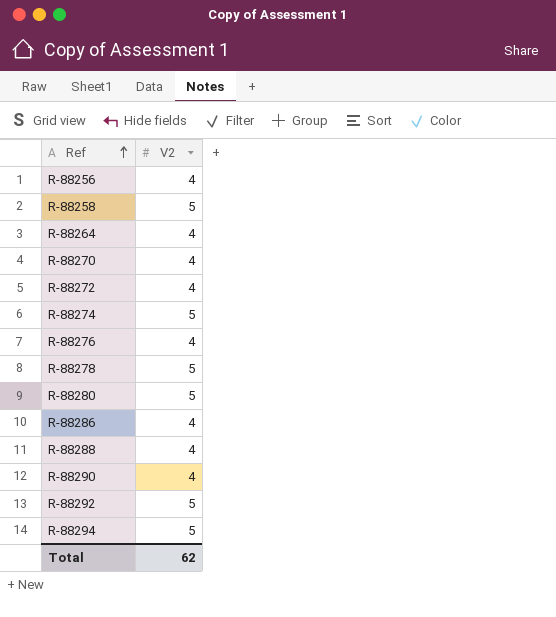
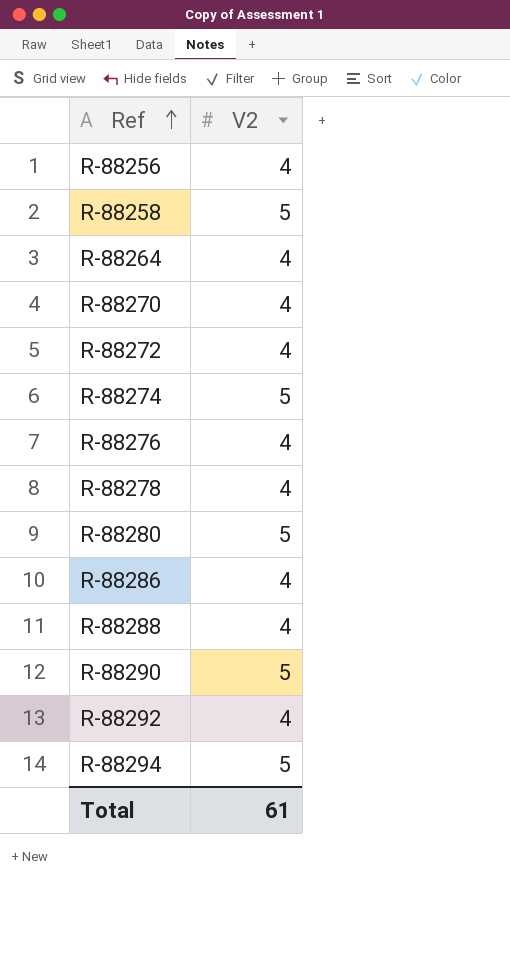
R-88278 | V2: 5 -> 4
R-88290 | V2: 4 -> 5
R-88292 | V2: 5 -> 4
Total | V2: 62 -> 61

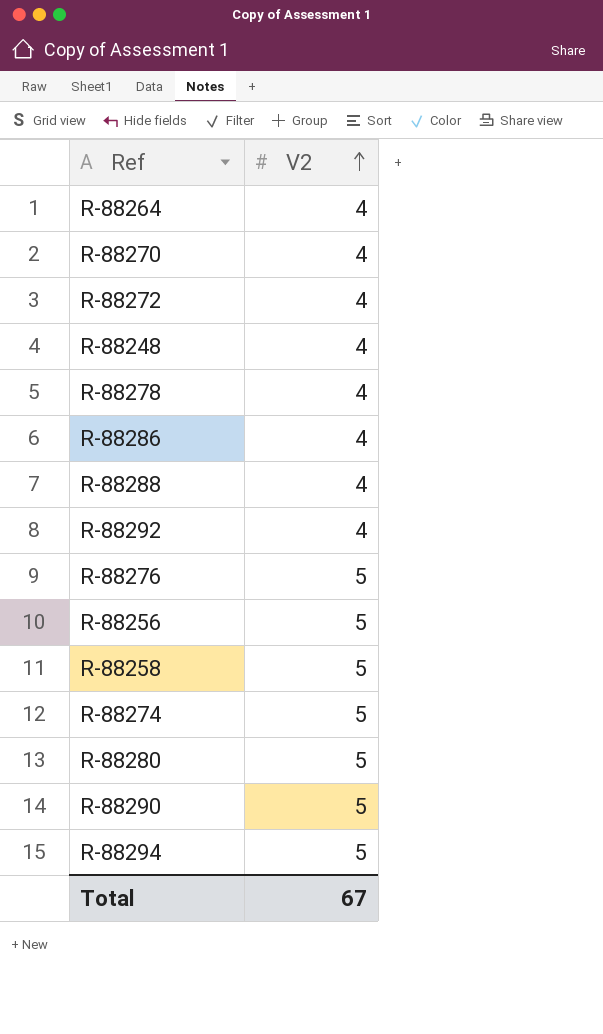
row order: Ref ascending -> V2 ascending
row R-88248: none -> 4
R-88276 | V2: 4 -> 5
R-88256 | V2: 4 -> 5
Total | V2: 61 -> 67

